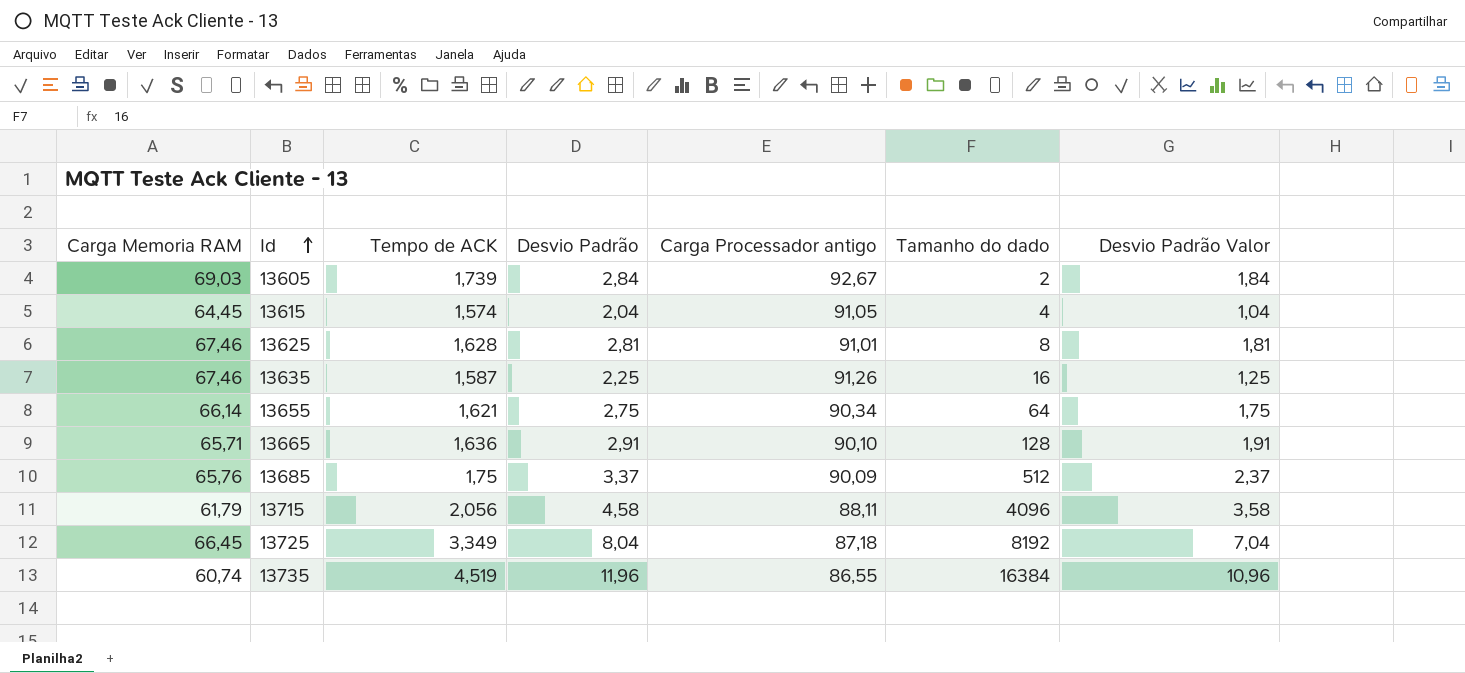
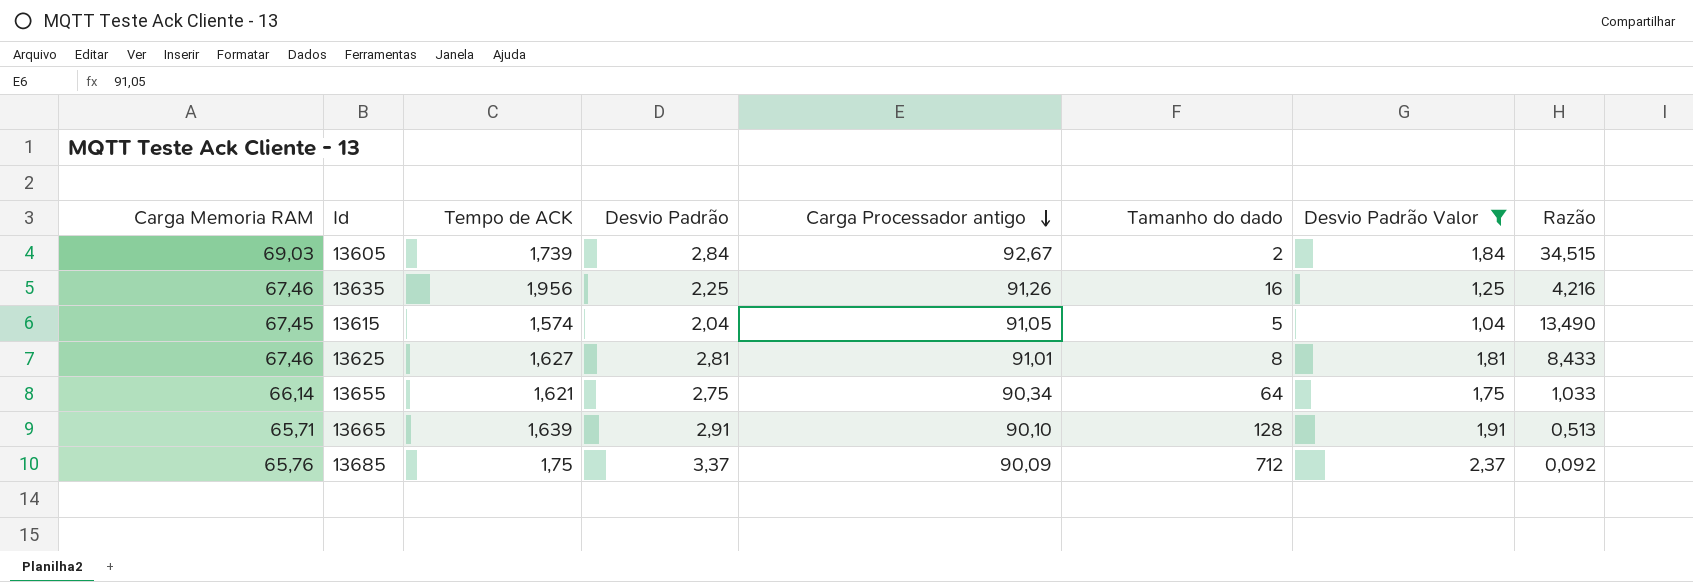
filter: none -> Desvio Padrão Valor <= 2,37
row order: Id ascending -> Carga Processador antigo descending
column Razão | formula: none -> [Carga Memoria RAM] / [Tamanho do dado]
13635 | Tempo de ACK: 1,587 -> 1,956
13615 | Carga Memoria RAM: 64,45 -> 67,45
13615 | Tamanho do dado: 4 -> 5
13625 | Tempo de ACK: 1,628 -> 1,627
13665 | Tempo de ACK: 1,636 -> 1,639
13685 | Tamanho do dado: 512 -> 712

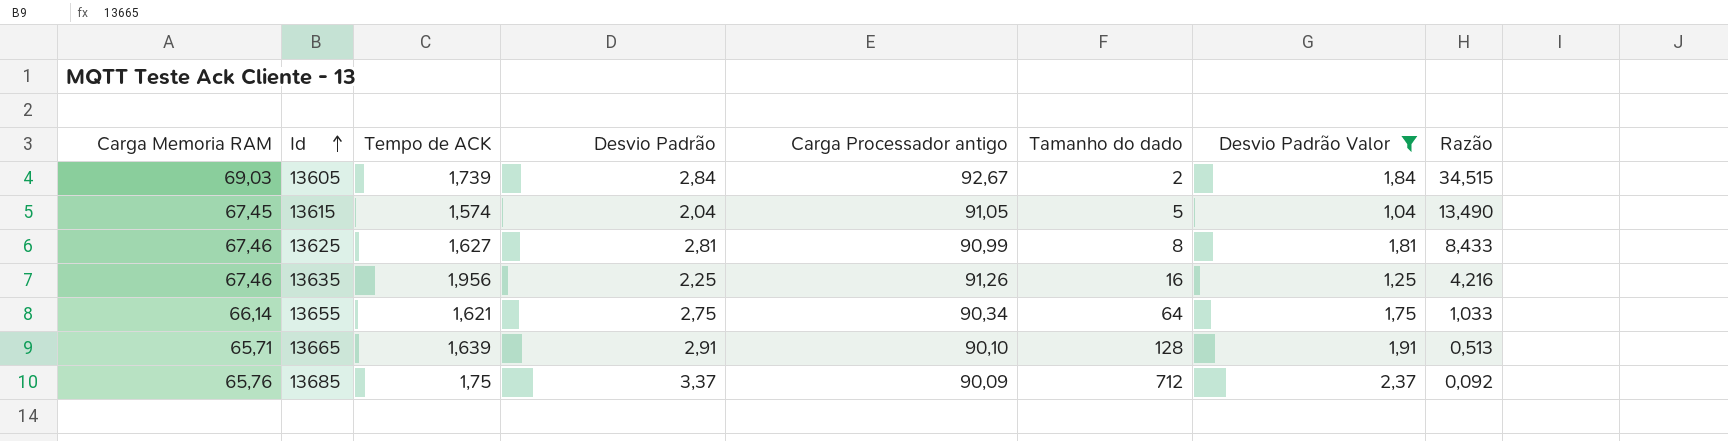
row order: Carga Processador antigo descending -> Id ascending
13625 | Carga Processador antigo: 91,01 -> 90,99

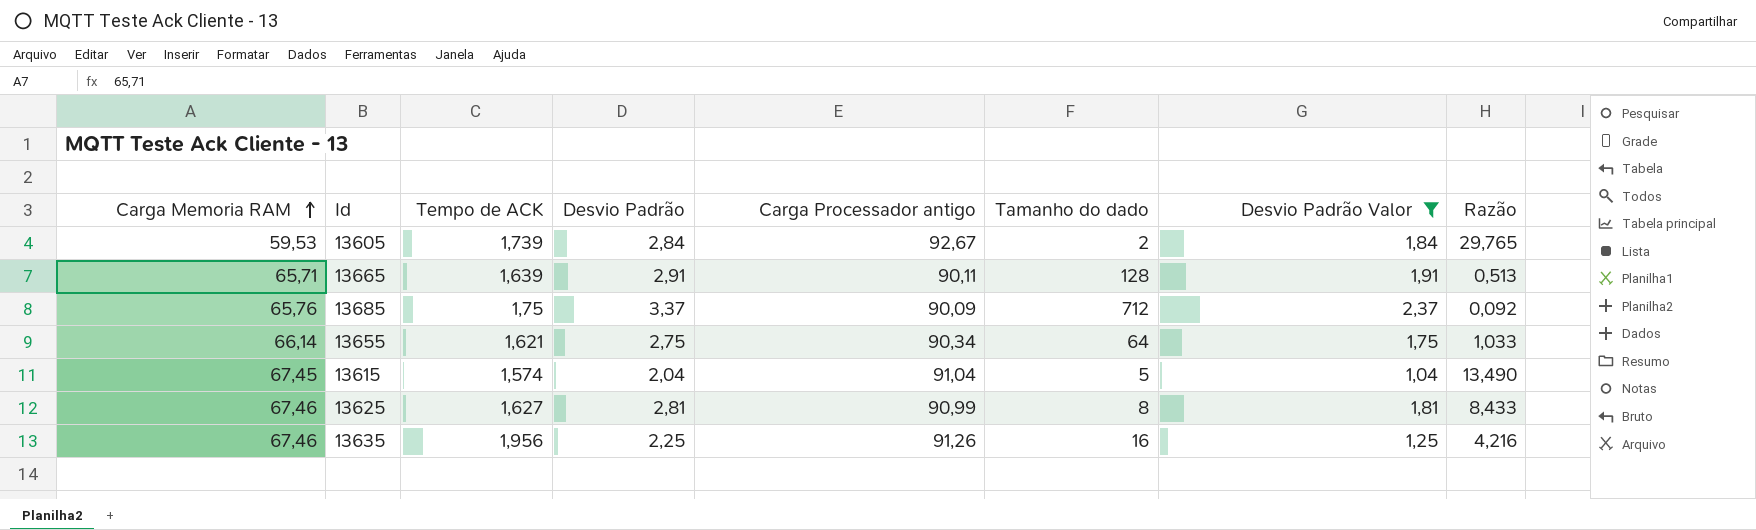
row order: Id ascending -> Carga Memoria RAM ascending
13605 | Carga Memoria RAM: 69,03 -> 59,53
13605 | Razão: 34,515 -> 29,765
13665 | Carga Processador antigo: 90,10 -> 90,11
13615 | Carga Processador antigo: 91,05 -> 91,04

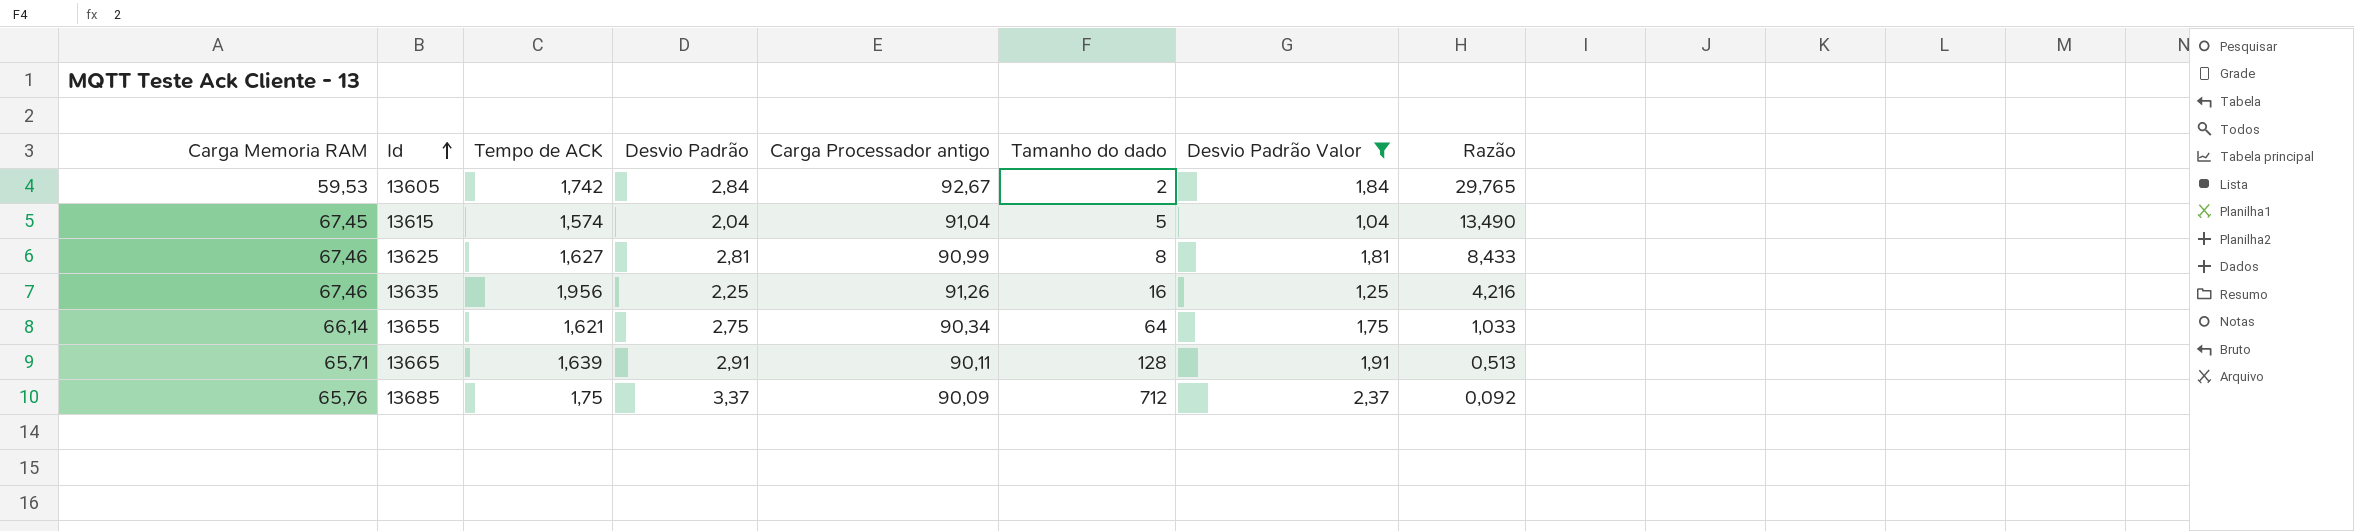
row order: Carga Memoria RAM ascending -> Id ascending
13605 | Tempo de ACK: 1,739 -> 1,742

